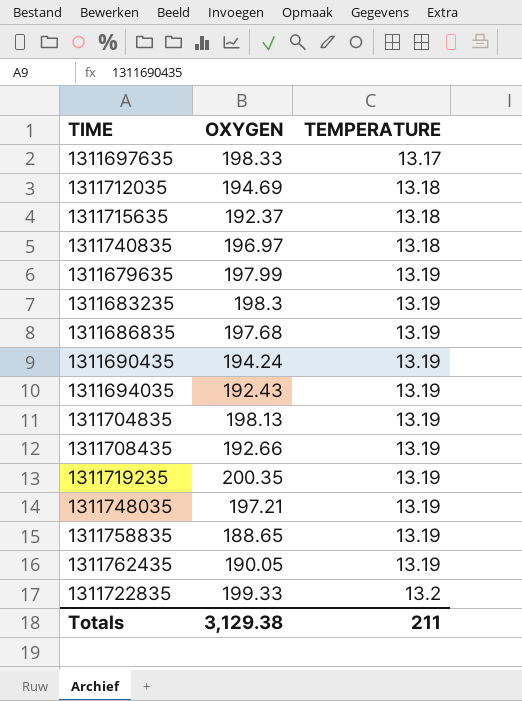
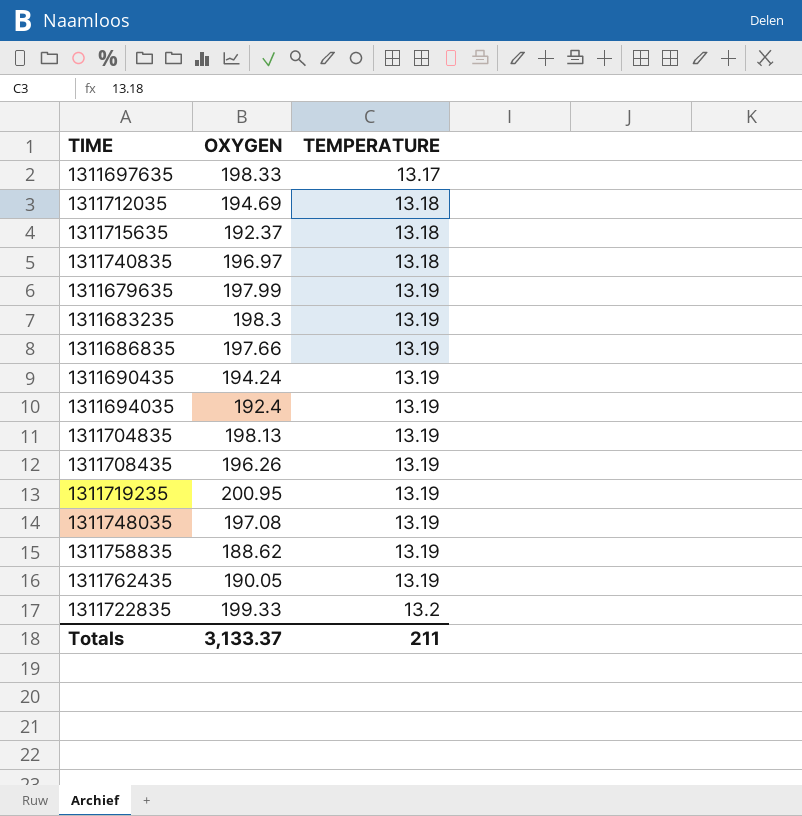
1311686835 | OXYGEN: 197.68 -> 197.66
1311694035 | OXYGEN: 192.43 -> 192.4
1311708435 | OXYGEN: 192.66 -> 196.26
1311719235 | OXYGEN: 200.35 -> 200.95
1311748035 | OXYGEN: 197.21 -> 197.08
1311758835 | OXYGEN: 188.65 -> 188.62
Totals | OXYGEN: 3,129.38 -> 3,133.37

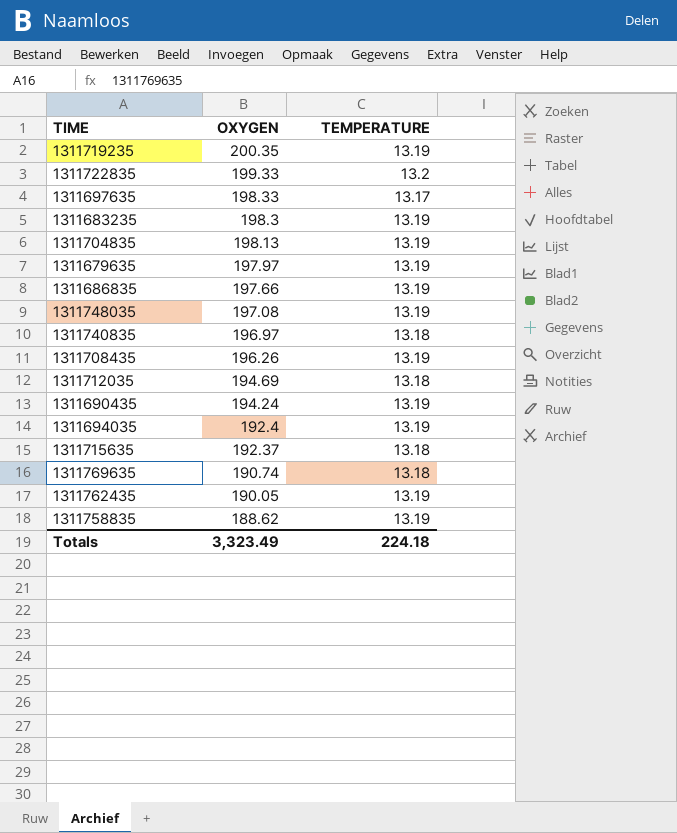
row order: TEMPERATURE ascending -> OXYGEN descending
1311719235 | OXYGEN: 200.95 -> 200.35
1311679635 | OXYGEN: 197.99 -> 197.97
row 1311769635: none -> 190.74 | 13.18
Totals | OXYGEN: 3,133.37 -> 3,323.49
Totals | TEMPERATURE: 211 -> 224.18

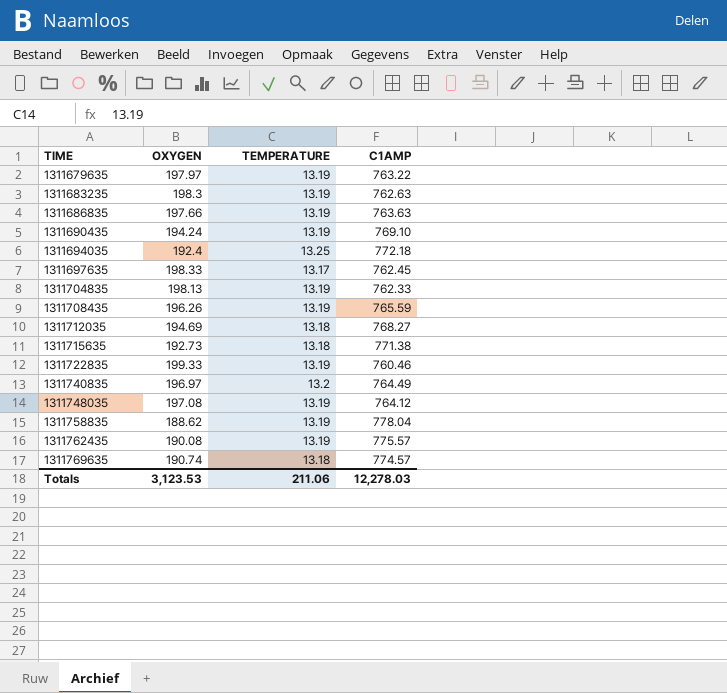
row order: OXYGEN descending -> TIME ascending
column C1AMP | position: none -> 4
row 1311719235: 200.35 | 13.19 -> none
1311694035 | TEMPERATURE: 13.19 -> 13.25
1311715635 | OXYGEN: 192.37 -> 192.73
1311722835 | TEMPERATURE: 13.2 -> 13.19
1311740835 | TEMPERATURE: 13.18 -> 13.2
1311762435 | OXYGEN: 190.05 -> 190.08
Totals | OXYGEN: 3,323.49 -> 3,123.53
Totals | TEMPERATURE: 224.18 -> 211.06

